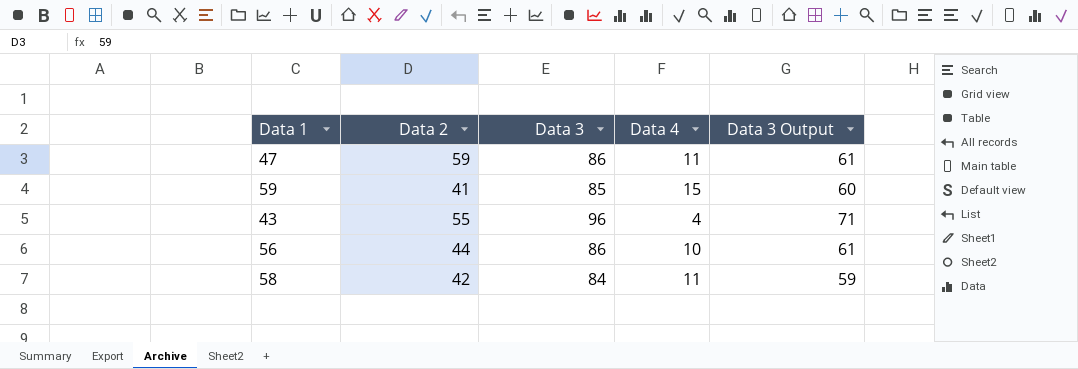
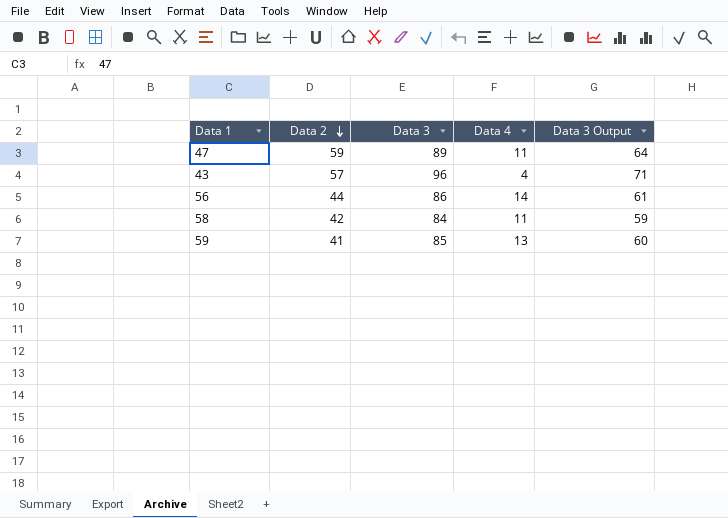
row order: none -> Data 2 descending
47 | Data 3: 86 -> 89
47 | Data 3 Output: 61 -> 64
43 | Data 2: 55 -> 57
56 | Data 4: 10 -> 14
59 | Data 4: 15 -> 13

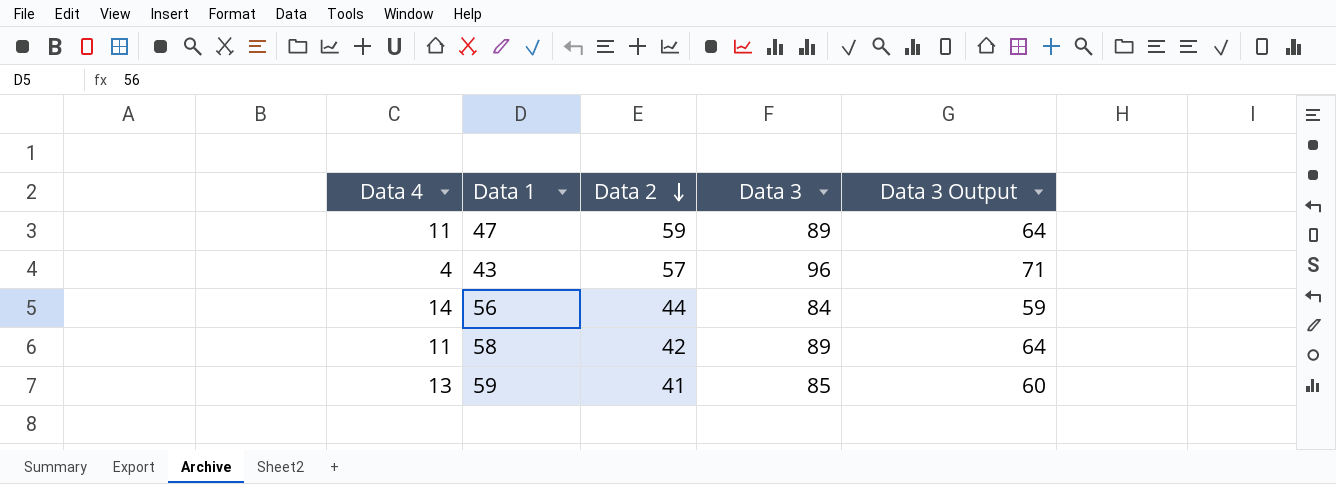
column Data 4 | position: 4 -> 1
56 | Data 3: 86 -> 84
56 | Data 3 Output: 61 -> 59
58 | Data 3: 84 -> 89
58 | Data 3 Output: 59 -> 64

